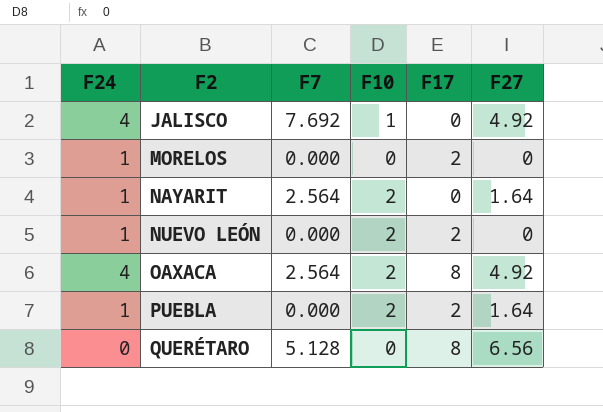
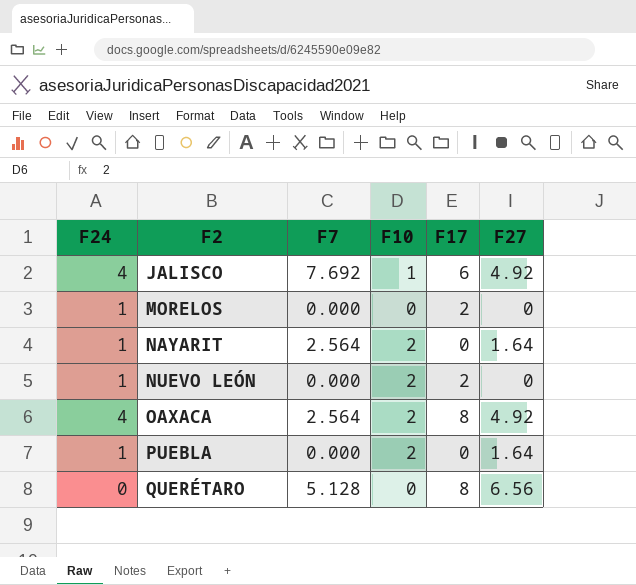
JALISCO | F17: 0 -> 6
PUEBLA | F17: 2 -> 0

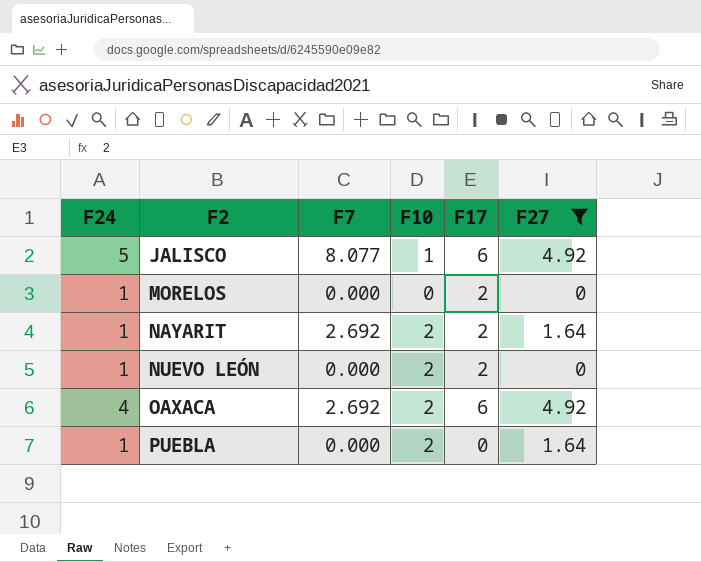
filter: none -> F27 != 6.56
JALISCO | F24: 4 -> 5
JALISCO | F7: 7.692 -> 8.077
NAYARIT | F7: 2.564 -> 2.692
NAYARIT | F17: 0 -> 2
OAXACA | F7: 2.564 -> 2.692
OAXACA | F17: 8 -> 6

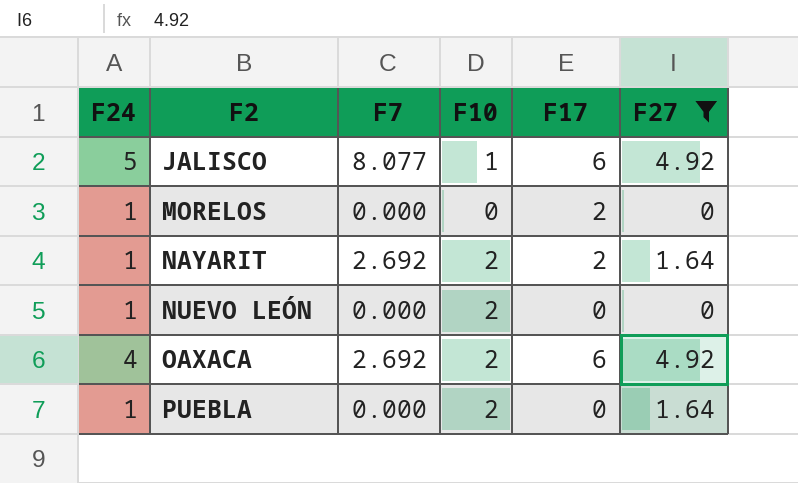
NUEVO LEÓN | F17: 2 -> 0

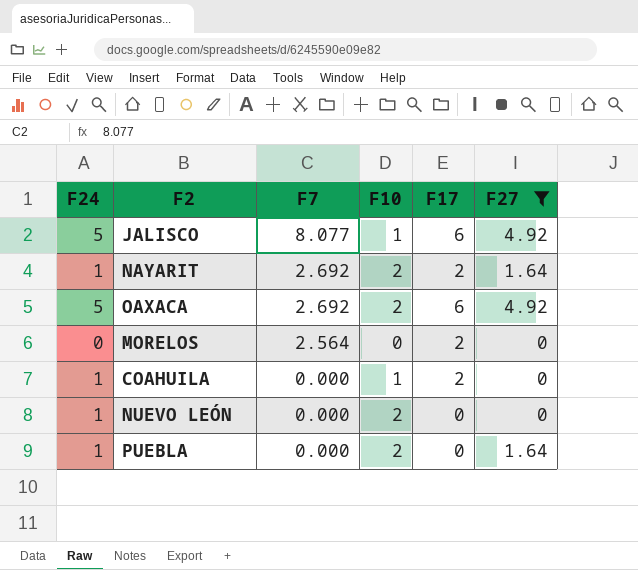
row order: F2 ascending -> F7 descending
OAXACA | F24: 4 -> 5
MORELOS | F24: 1 -> 0
MORELOS | F7: 0.000 -> 2.564
row COAHUILA: none -> 1 | 0.000 | 1 | 2 | 0

